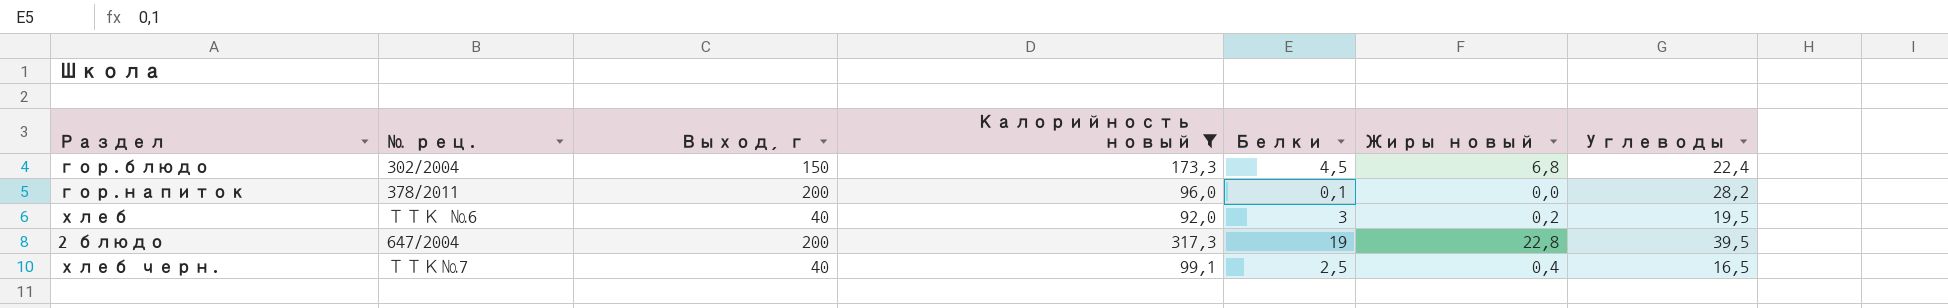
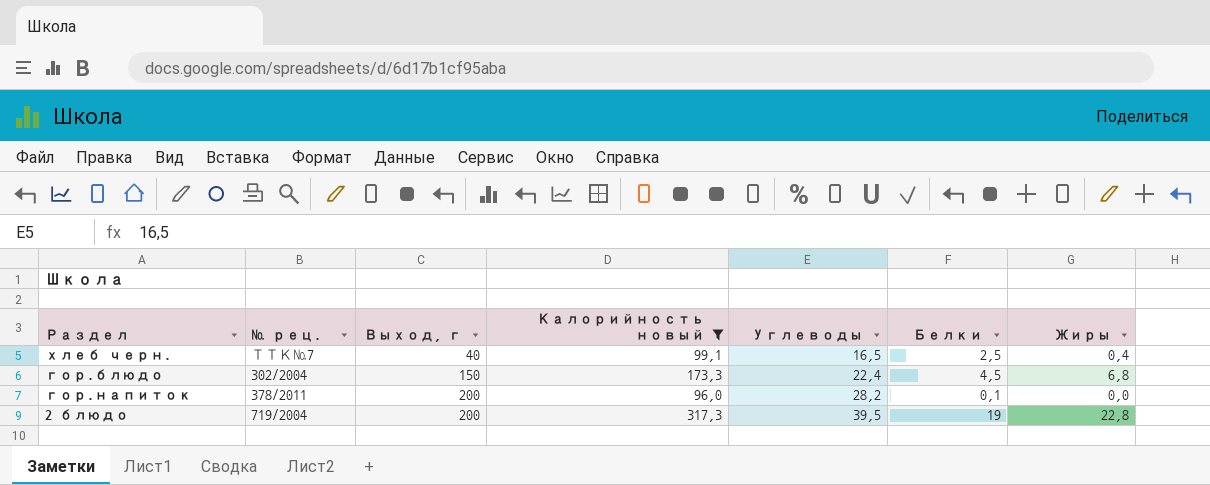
row order: none -> Выход, г ascending
column Углеводы | position: 7 -> 5
column name: Жиры новый -> Жиры
row хлеб: ТТК №6 | 40 | 92,0 | 3 | 0,2 | 19,5 -> none
2 блюдо | № рец.: 647/2004 -> 719/2004

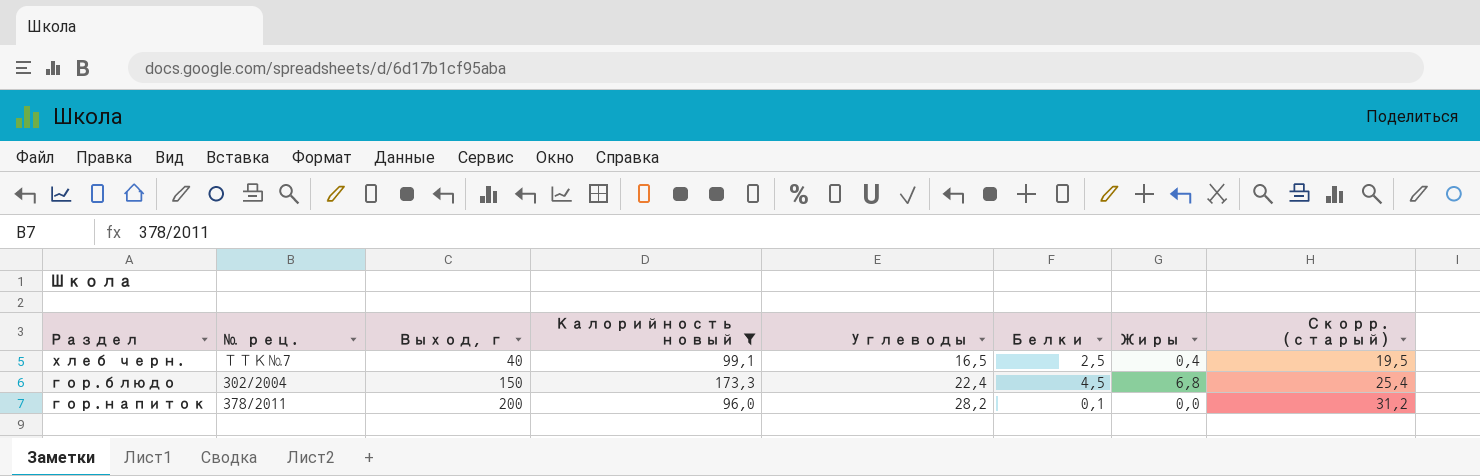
column Скорр. (старый) | formula: none -> [Углеводы] + 3
row 2 блюдо: 719/2004 | 200 | 317,3 | 39,5 | 19 | 22,8 -> none

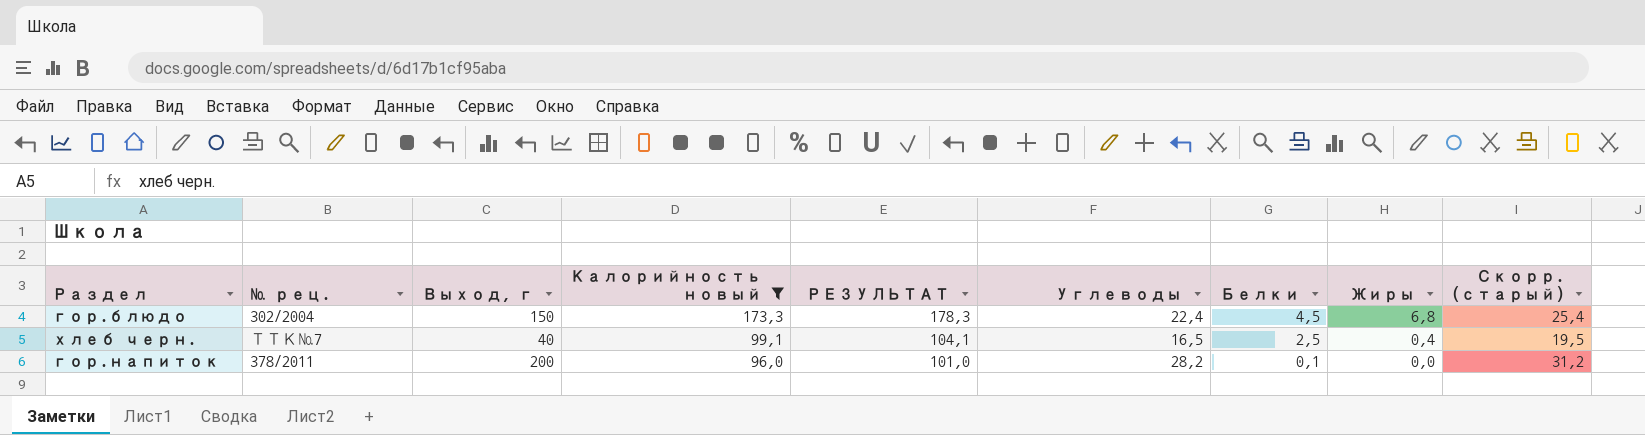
row order: Выход, г ascending -> Калорийность новый descending
column РЕЗУЛЬТАТ | formula: none -> [Калорийность новый] + 5

